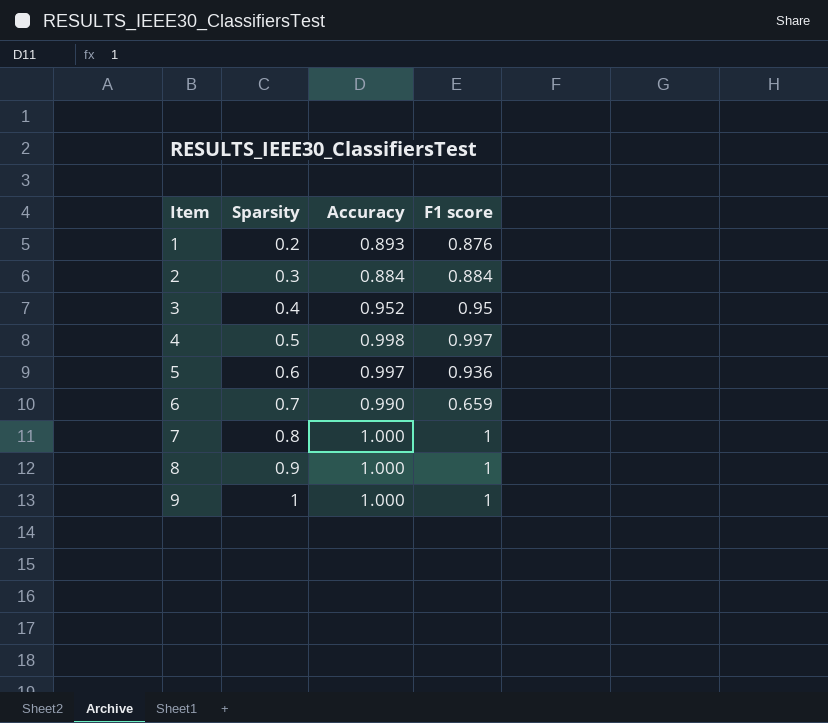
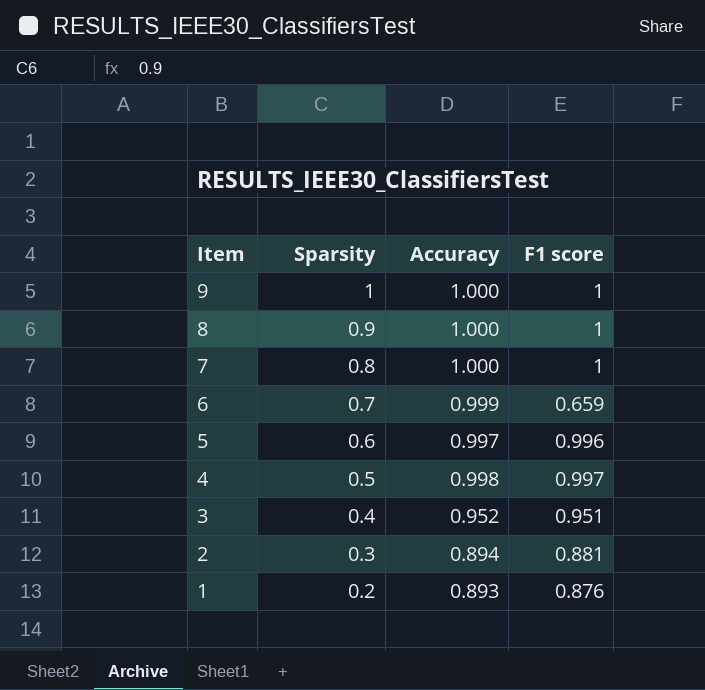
row order: Item ascending -> Item descending
6 | Accuracy: 0.990 -> 0.999
5 | F1 score: 0.936 -> 0.996
3 | F1 score: 0.95 -> 0.951
2 | Accuracy: 0.884 -> 0.894
2 | F1 score: 0.884 -> 0.881

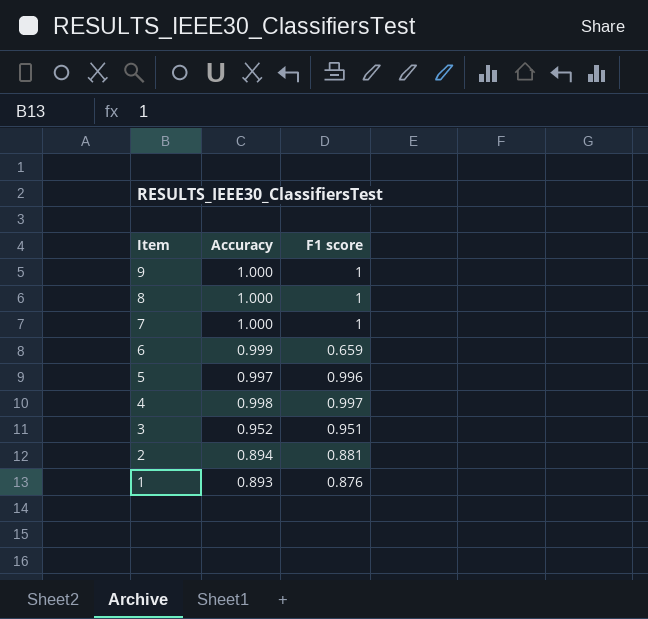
column Sparsity | position: 2 -> none

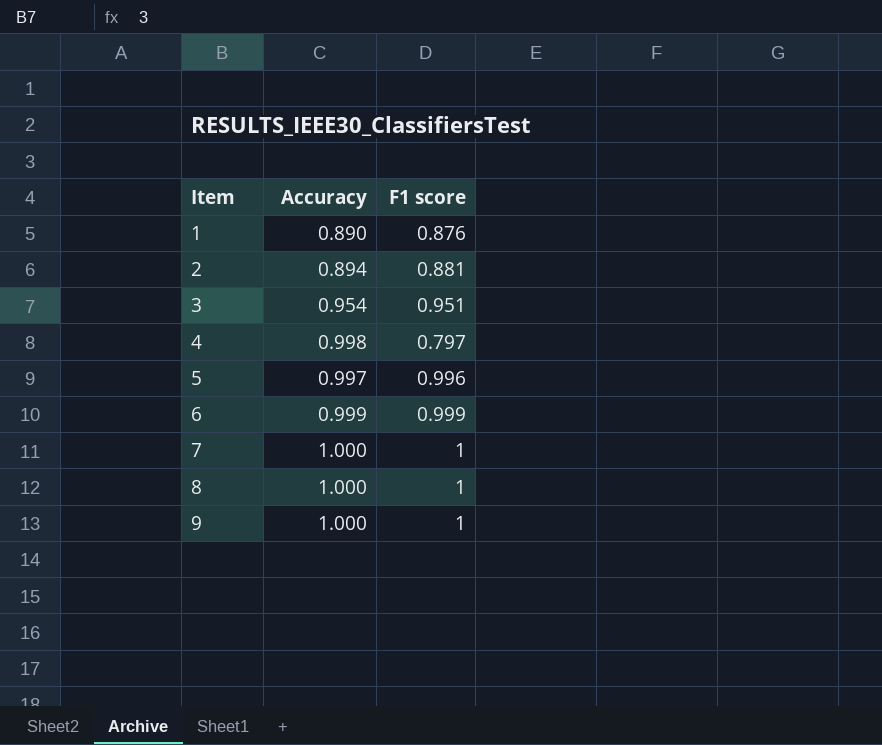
row order: Item descending -> Item ascending
1 | Accuracy: 0.893 -> 0.890
3 | Accuracy: 0.952 -> 0.954
4 | F1 score: 0.997 -> 0.797
6 | F1 score: 0.659 -> 0.999

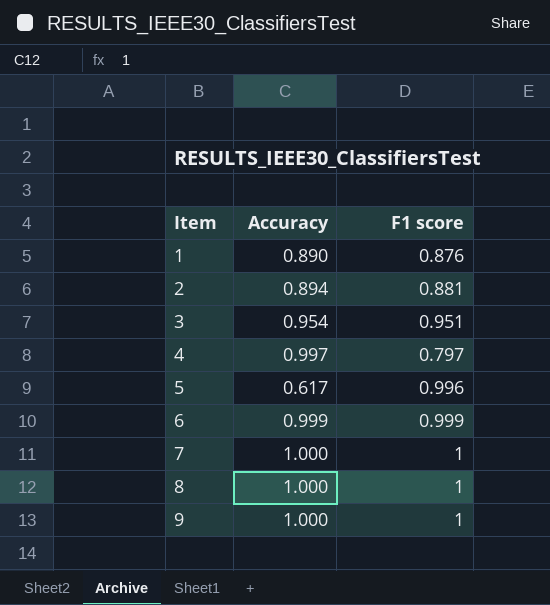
4 | Accuracy: 0.998 -> 0.997
5 | Accuracy: 0.997 -> 0.617

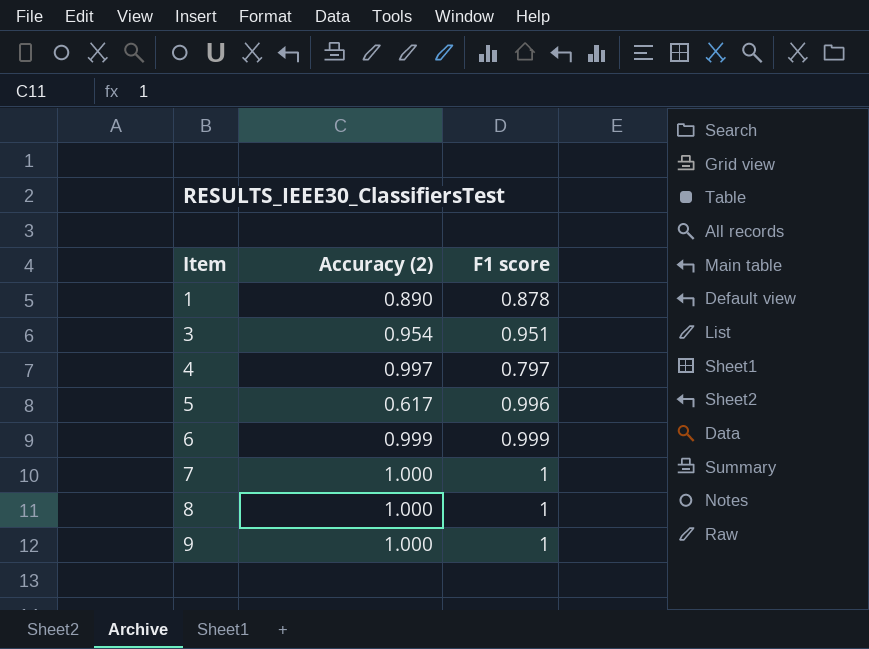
column name: Accuracy -> Accuracy (2)
row 2: 0.894 | 0.881 -> none
1 | F1 score: 0.876 -> 0.878

